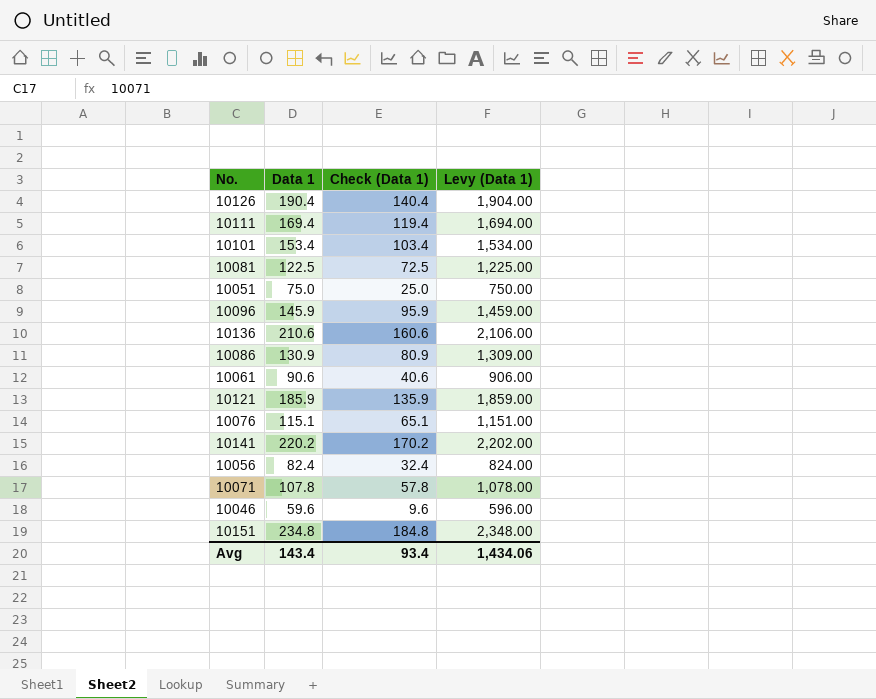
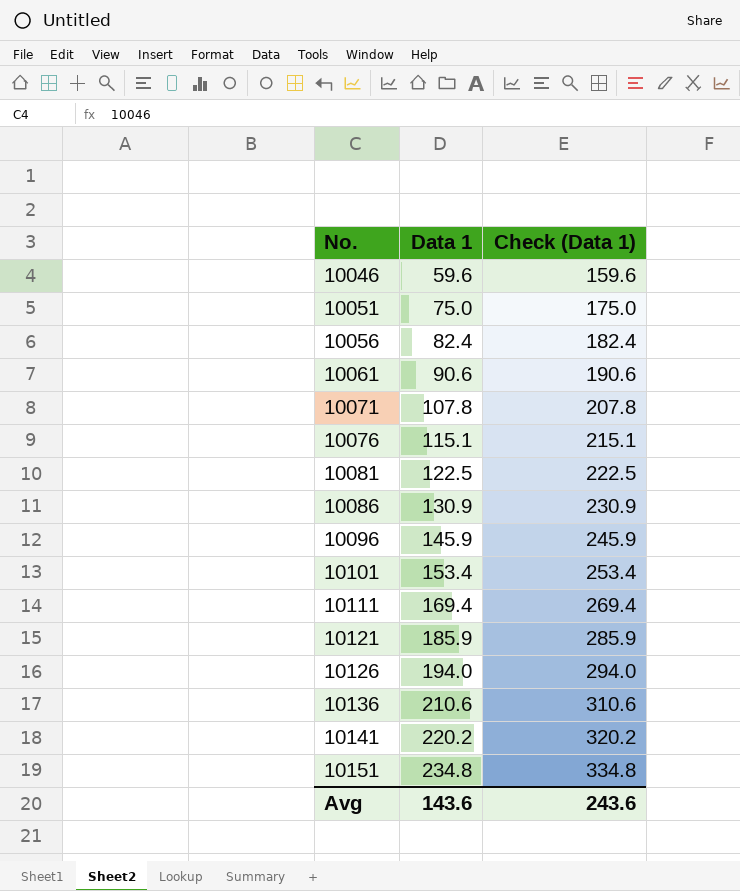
row order: none -> No. ascending
column Levy (Data 1) | formula: [Data 1] * 10 -> none
column Check (Data 1) | formula: [Data 1] - 50 -> [Data 1] + 100
10126 | Data 1: 190.4 -> 194.0
Avg | Data 1: 143.4 -> 143.6
Avg | Check (Data 1): 93.4 -> 243.6

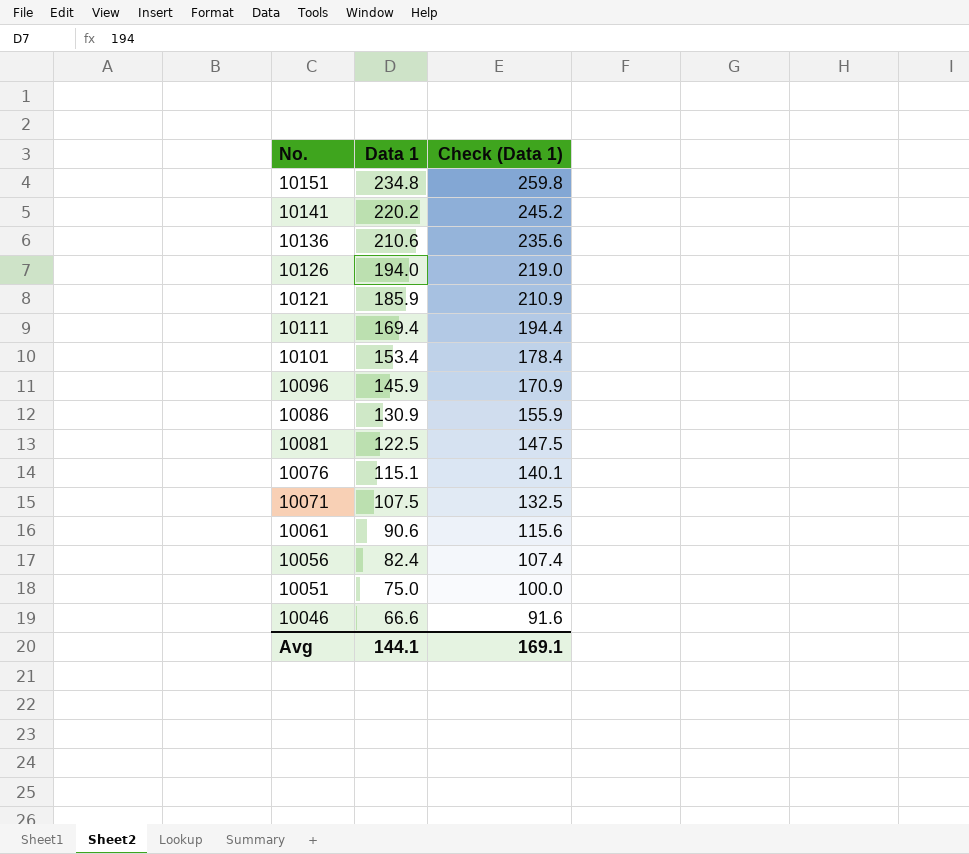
row order: No. ascending -> No. descending
column Check (Data 1) | formula: [Data 1] + 100 -> [Data 1] + 25
10071 | Data 1: 107.8 -> 107.5
10046 | Data 1: 59.6 -> 66.6
Avg | Data 1: 143.6 -> 144.1
Avg | Check (Data 1): 243.6 -> 169.1

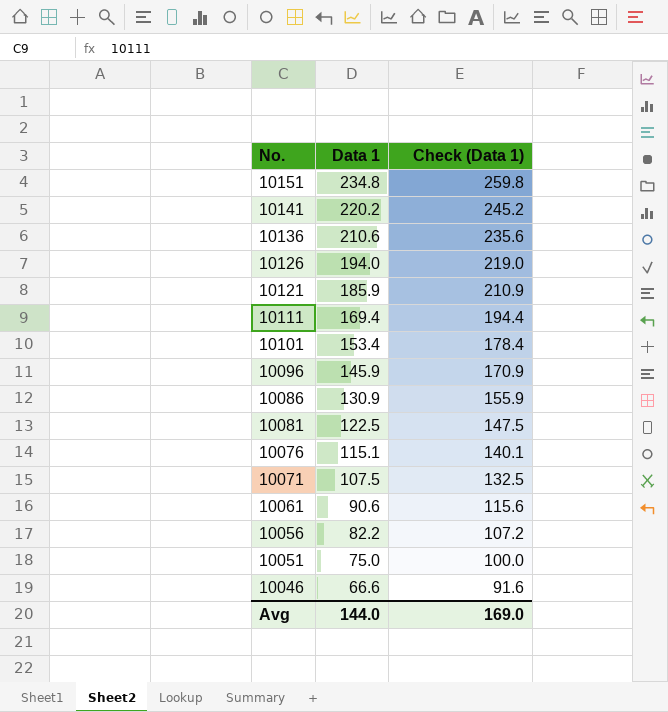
10056 | Data 1: 82.4 -> 82.2
10056 | Check (Data 1): 107.4 -> 107.2
Avg | Data 1: 144.1 -> 144.0
Avg | Check (Data 1): 169.1 -> 169.0

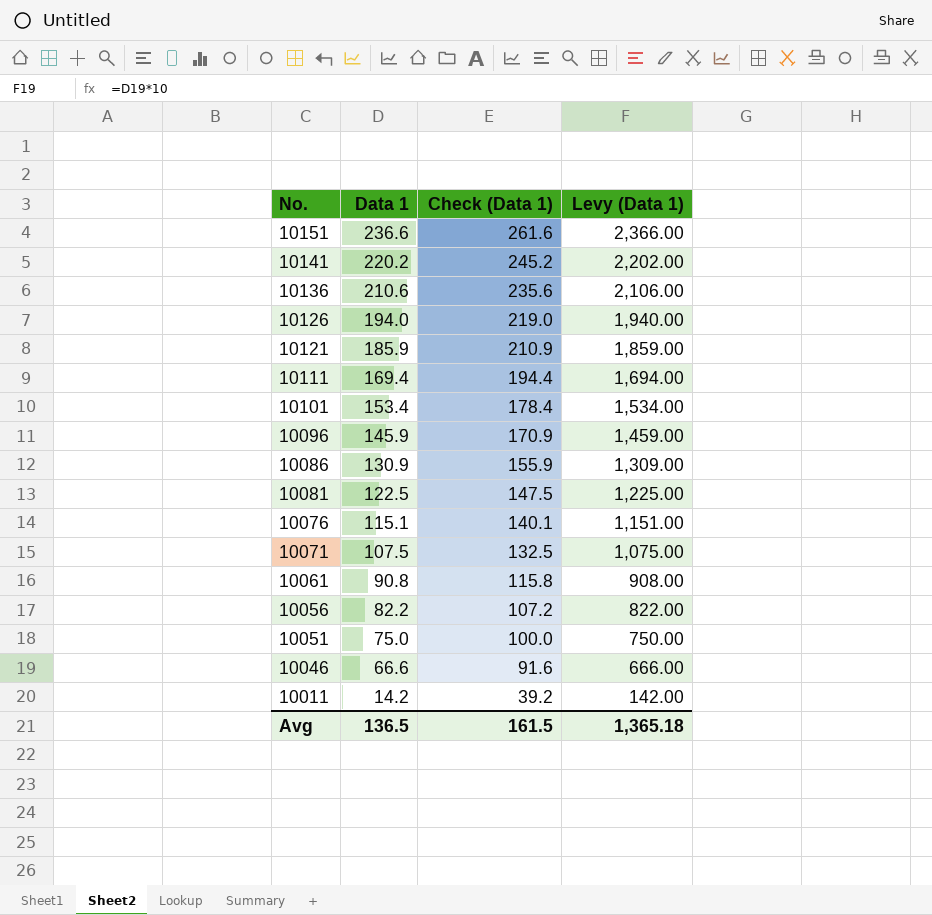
column Levy (Data 1) | formula: none -> [Data 1] * 10
10151 | Data 1: 234.8 -> 236.6
10151 | Check (Data 1): 259.8 -> 261.6
10061 | Data 1: 90.6 -> 90.8
10061 | Check (Data 1): 115.6 -> 115.8
row 10011: none -> 14.2 | 39.2 | 142.00
Avg | Data 1: 144.0 -> 136.5
Avg | Check (Data 1): 169.0 -> 161.5

